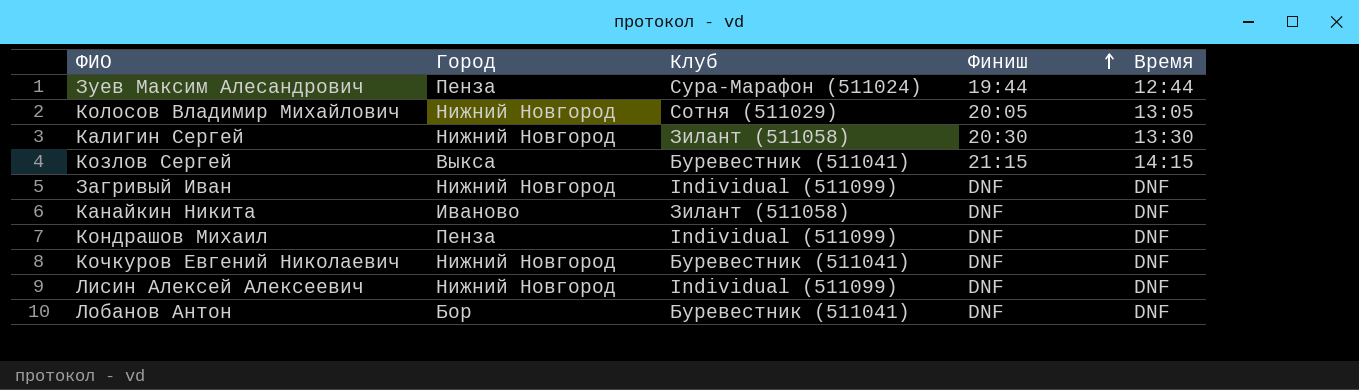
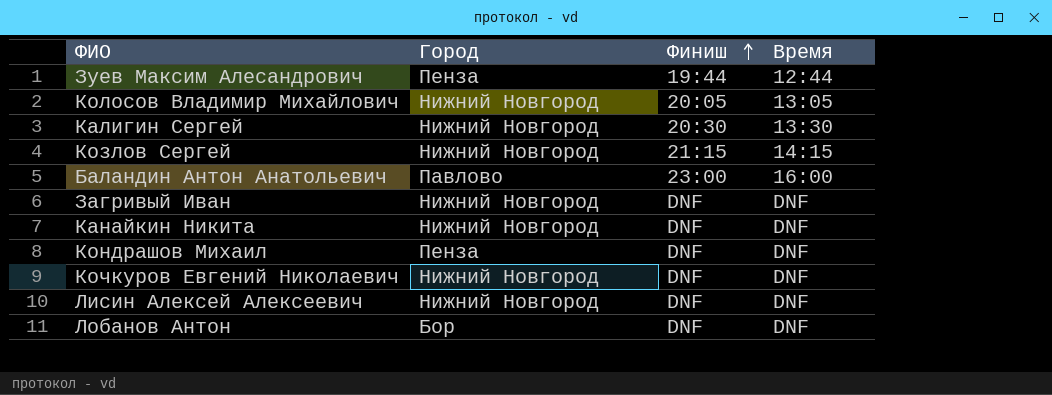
column Клуб | position: 3 -> none
Козлов Сергей | Город: Выкса -> Нижний Новгород
row Баландин Антон Анатольевич: none -> Павлово | 23:00 | 16:00
Канайкин Никита | Город: Иваново -> Нижний Новгород

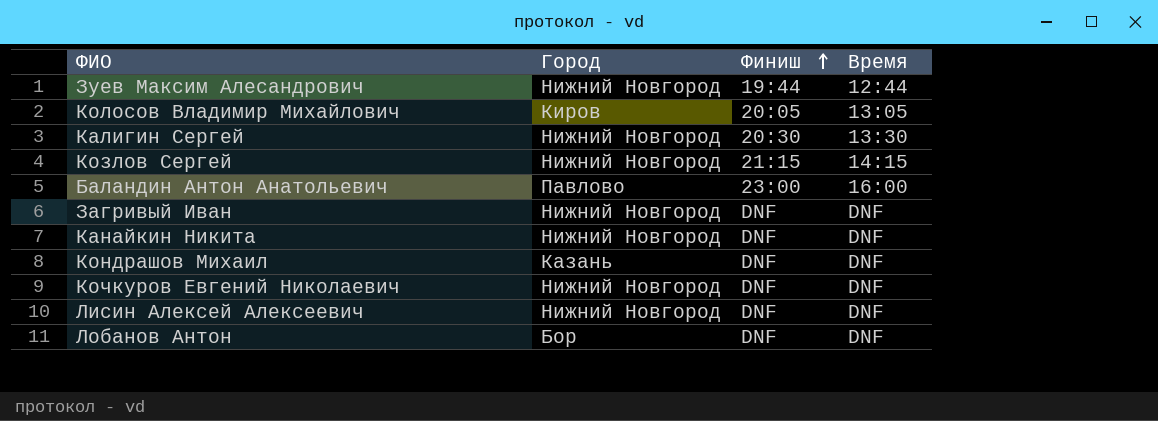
Зуев Максим Алесандрович | Город: Пенза -> Нижний Новгород
Колосов Владимир Михайлович | Город: Нижний Новгород -> Киров
Кондрашов Михаил | Город: Пенза -> Казань

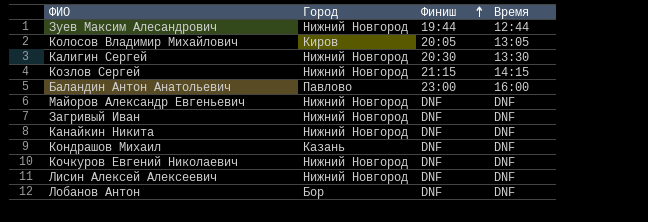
row Майоров Александр Евгеньевич: none -> Нижний Новгород | DNF | DNF

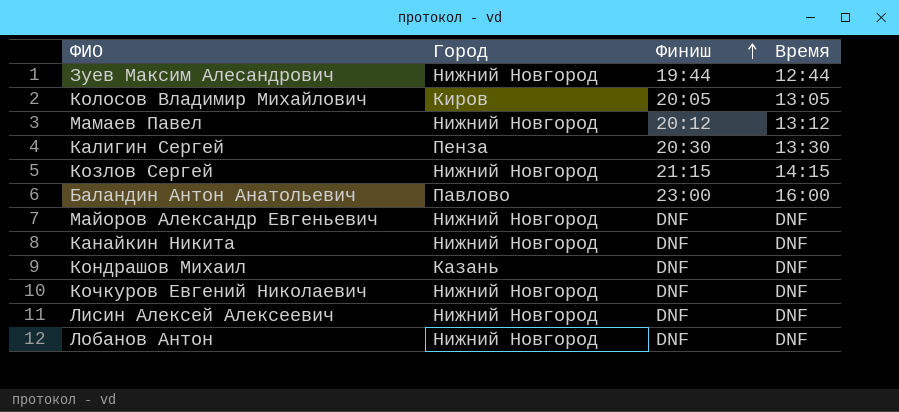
row Загривый Иван: Нижний Новгород | DNF | DNF -> none
row Мамаев Павел: none -> Нижний Новгород | 20:12 | 13:12
Калигин Сергей | Город: Нижний Новгород -> Пенза
Лобанов Антон | Город: Бор -> Нижний Новгород

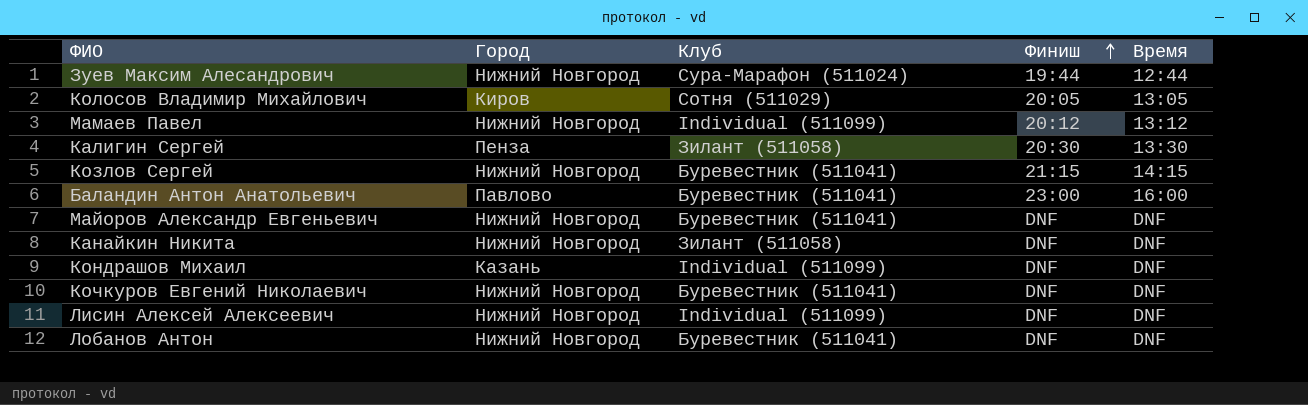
column Клуб | position: none -> 3

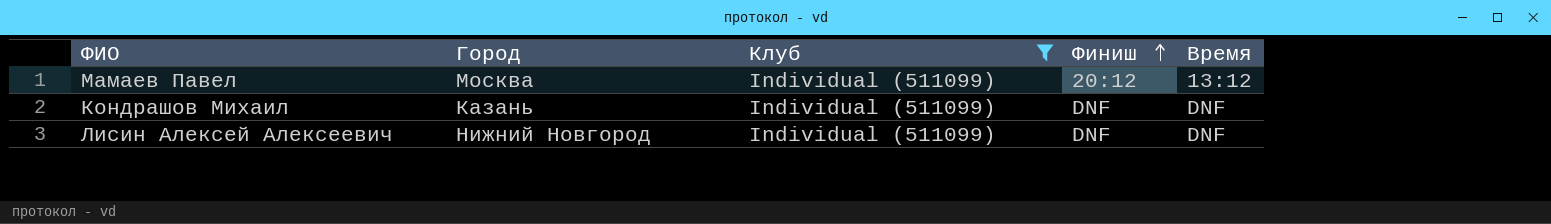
filter: none -> Клуб = Individual (511099)
Мамаев Павел | Город: Нижний Новгород -> Москва

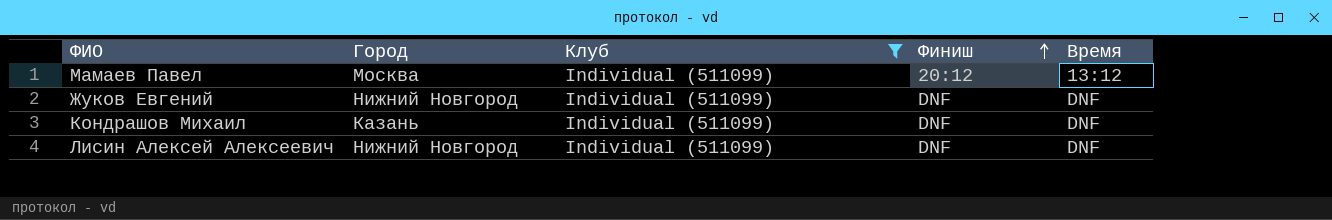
row Жуков Евгений: none -> Нижний Новгород | Individual (511099) | DNF | DNF

